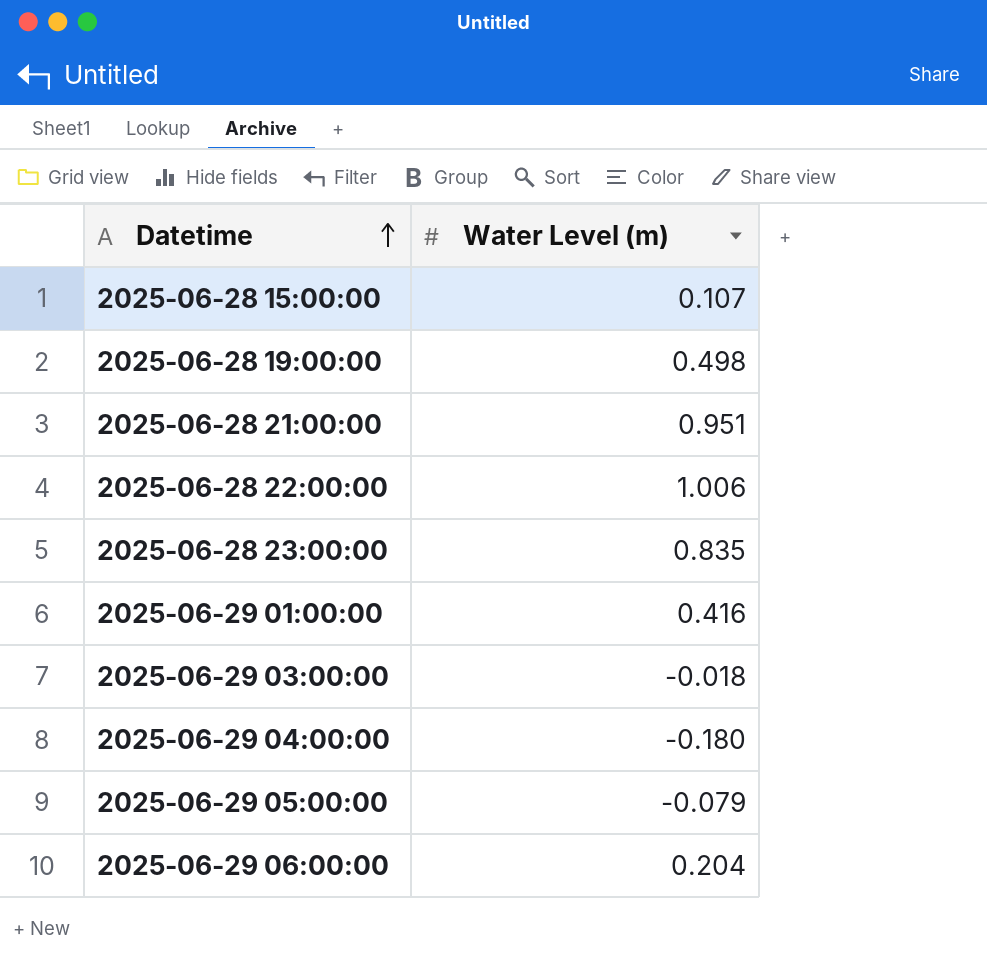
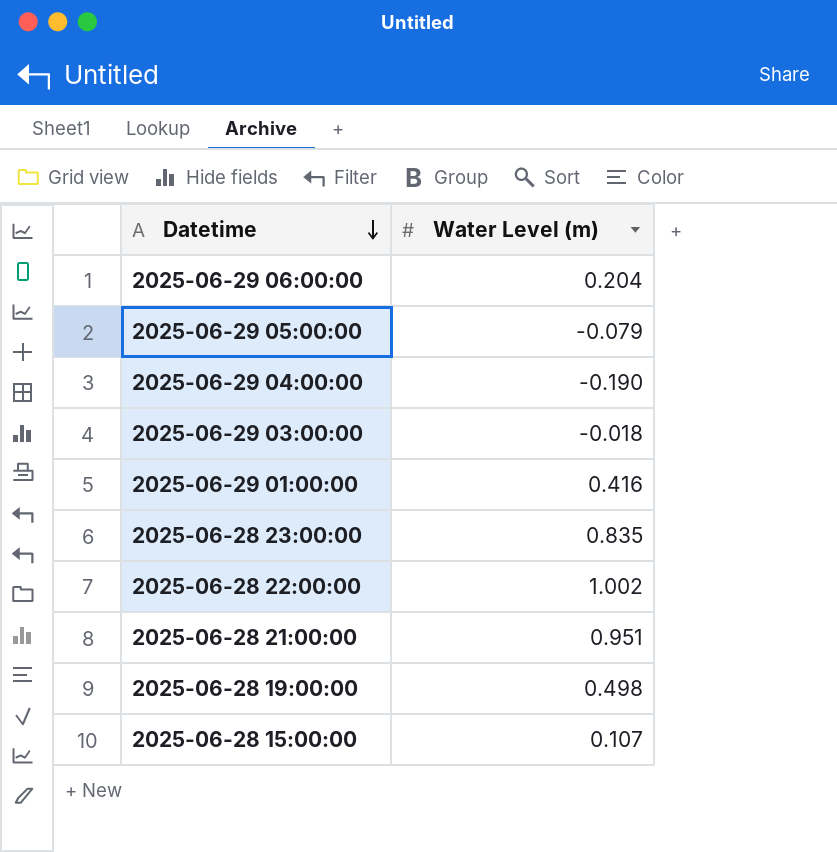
row order: Datetime ascending -> Datetime descending
2025-06-29 04:00:00 | Water Level (m): -0.180 -> -0.190
2025-06-28 22:00:00 | Water Level (m): 1.006 -> 1.002

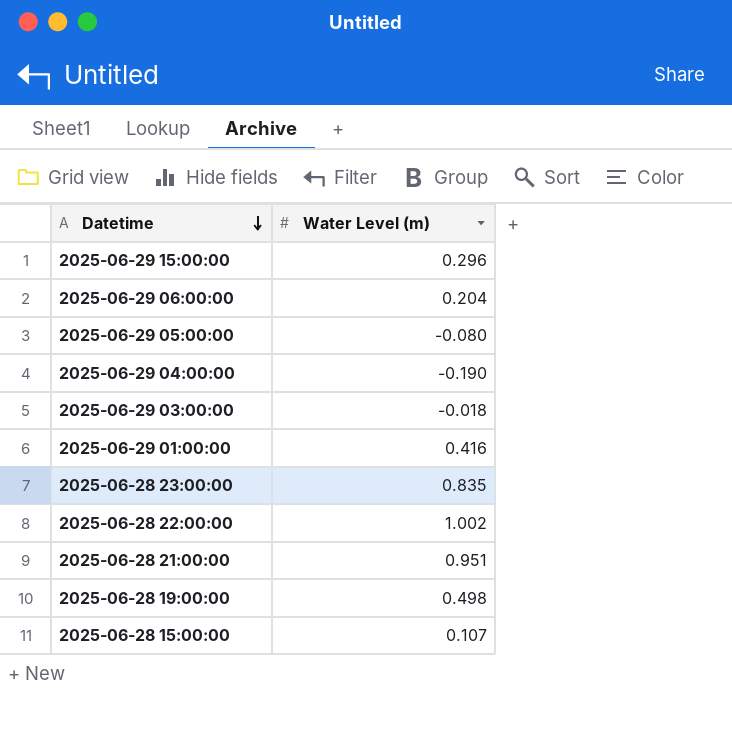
row 2025-06-29 15:00:00: none -> 0.296
2025-06-29 05:00:00 | Water Level (m): -0.079 -> -0.080

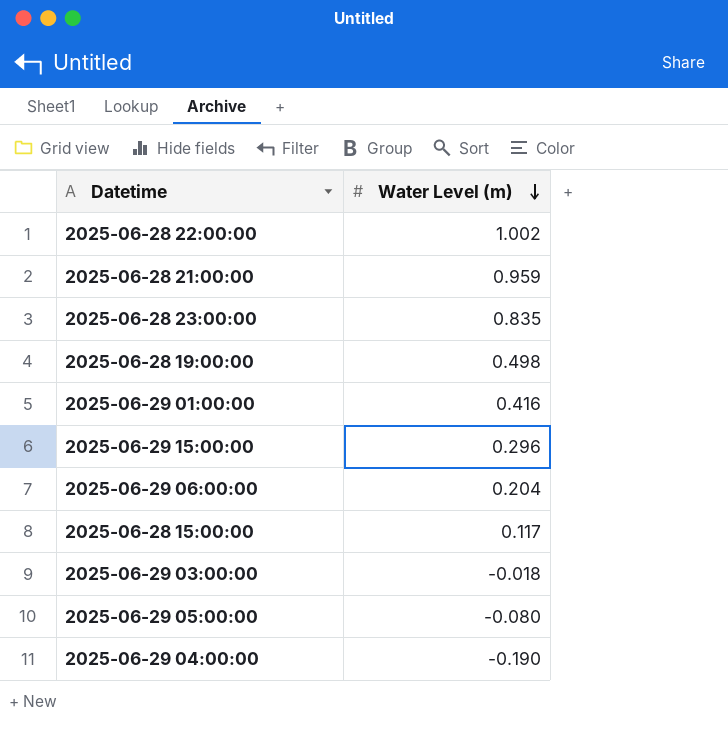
row order: Datetime descending -> Water Level (m) descending
2025-06-28 21:00:00 | Water Level (m): 0.951 -> 0.959
2025-06-28 15:00:00 | Water Level (m): 0.107 -> 0.117

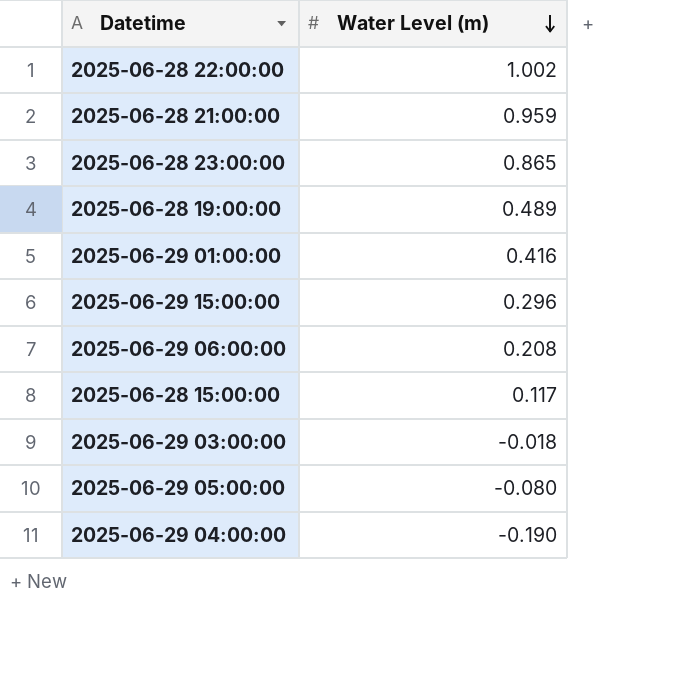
2025-06-28 23:00:00 | Water Level (m): 0.835 -> 0.865
2025-06-28 19:00:00 | Water Level (m): 0.498 -> 0.489
2025-06-29 06:00:00 | Water Level (m): 0.204 -> 0.208

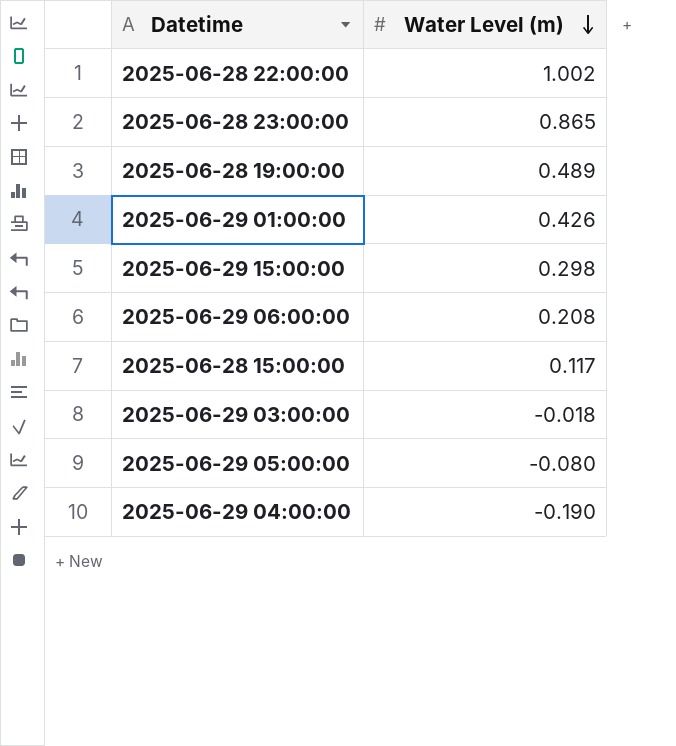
row 2025-06-28 21:00:00: 0.959 -> none
2025-06-29 01:00:00 | Water Level (m): 0.416 -> 0.426
2025-06-29 15:00:00 | Water Level (m): 0.296 -> 0.298

